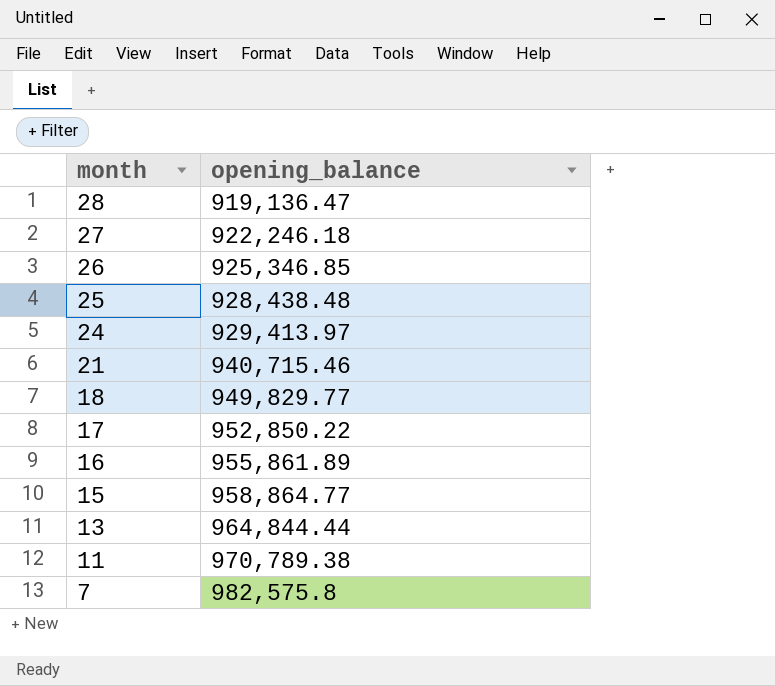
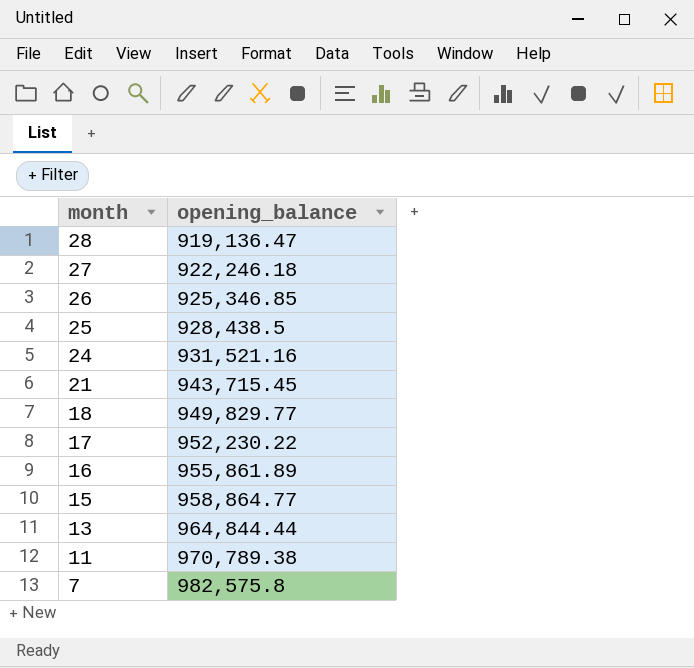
25 | opening_balance: 928,438.48 -> 928,438.5
24 | opening_balance: 929,413.97 -> 931,521.16
21 | opening_balance: 940,715.46 -> 943,715.45
17 | opening_balance: 952,850.22 -> 952,230.22

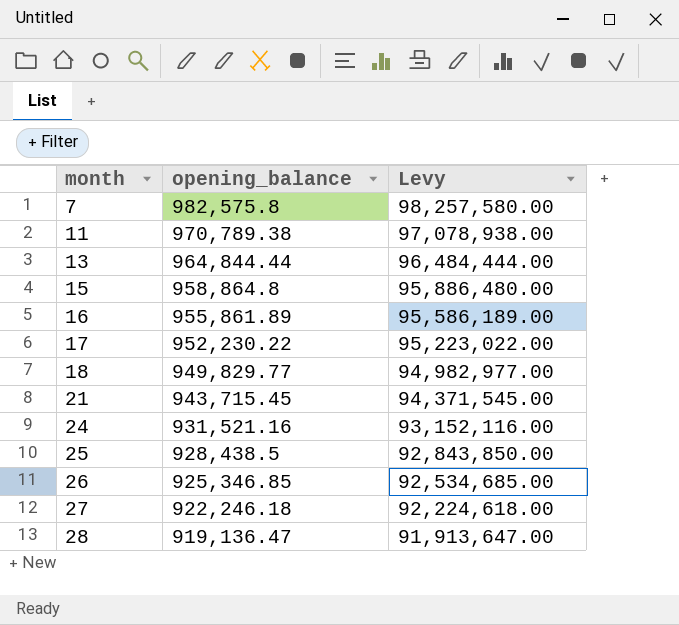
row order: month descending -> month ascending
column Levy | formula: none -> [opening_balance] * 100
15 | opening_balance: 958,864.77 -> 958,864.8

